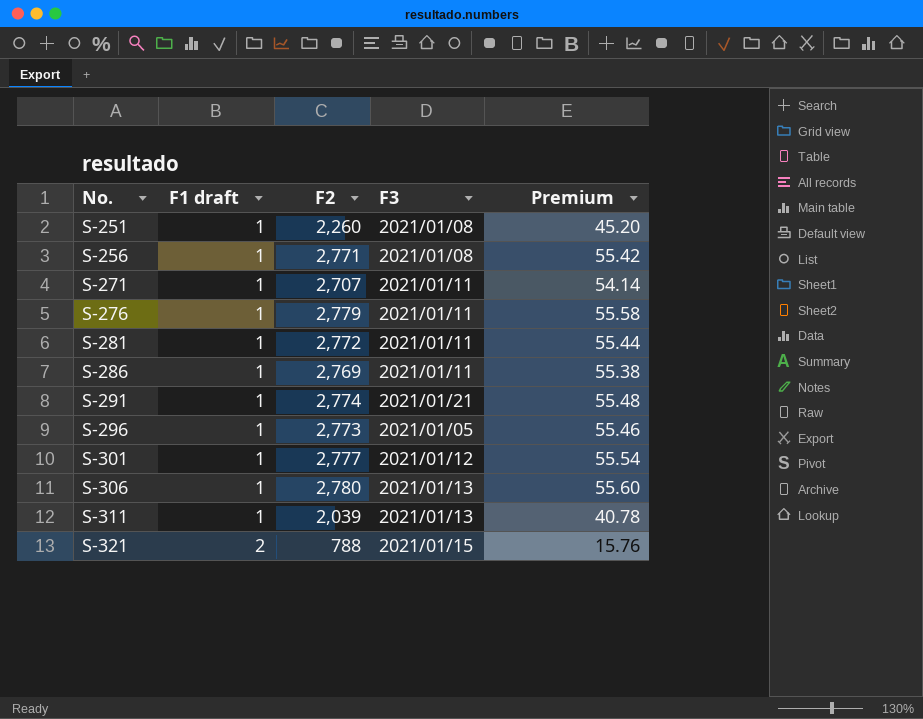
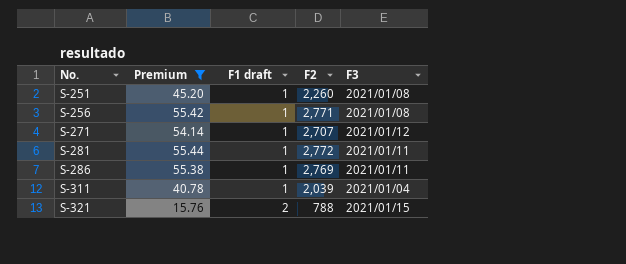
filter: none -> Premium <= 55.44
column Premium | position: 5 -> 2
S-271 | F3: 2021/01/11 -> 2021/01/12
S-311 | F3: 2021/01/13 -> 2021/01/04

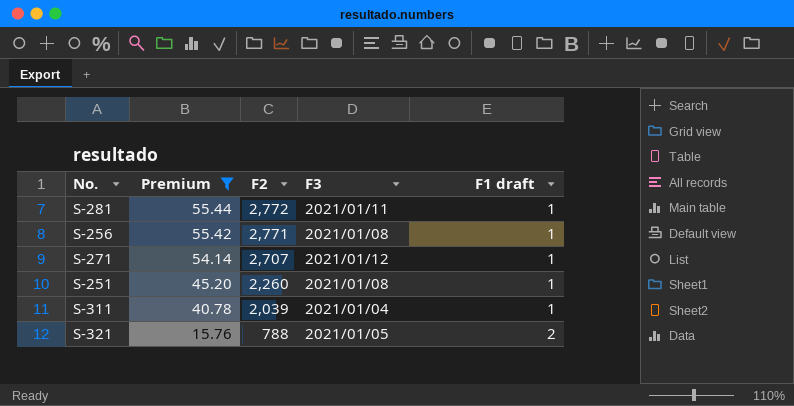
row order: No. ascending -> Premium descending
column F1 draft | position: 3 -> 5
row S-286: 55.38 | 1 | 2,769 | 2021/01/11 -> none
S-321 | F3: 2021/01/15 -> 2021/01/05

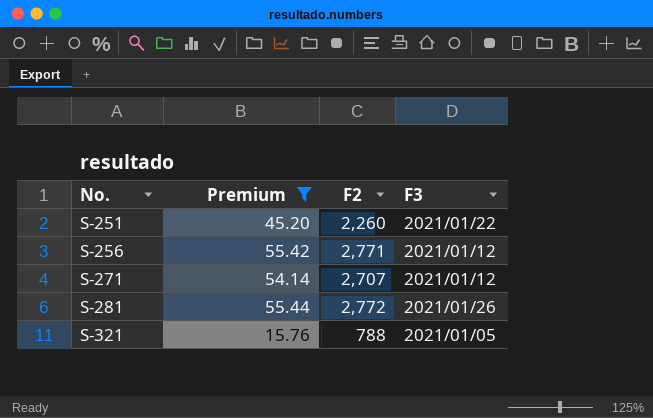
row order: Premium descending -> No. ascending
column F1 draft | position: 5 -> none
row S-311: 40.78 | 2,039 | 2021/01/04 | 1 -> none
S-251 | F3: 2021/01/08 -> 2021/01/22
S-256 | F3: 2021/01/08 -> 2021/01/12
S-281 | F3: 2021/01/11 -> 2021/01/26

